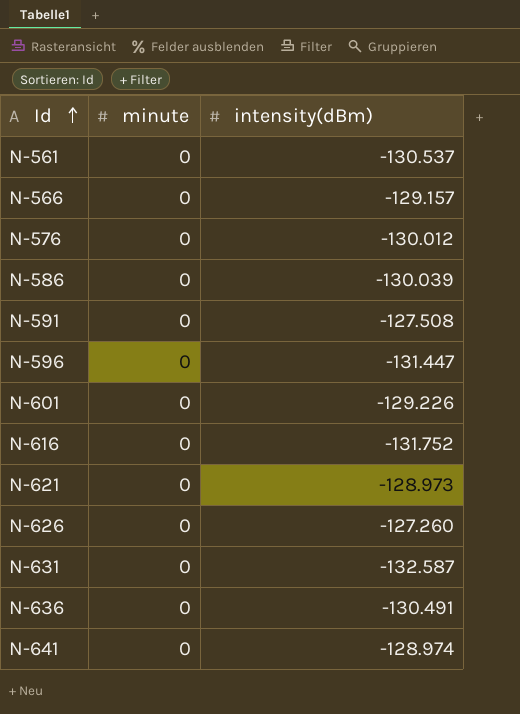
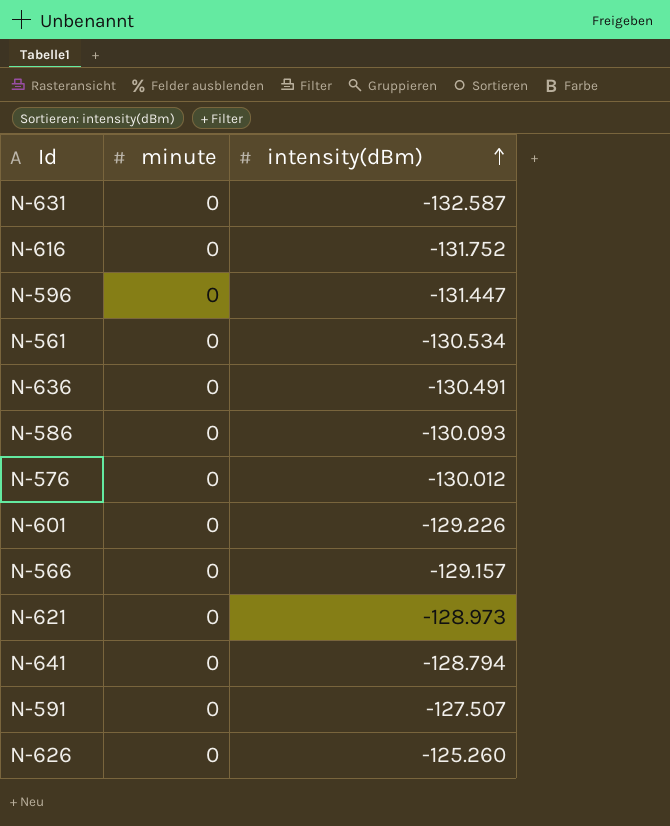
row order: Id ascending -> intensity(dBm) ascending
N-561 | intensity(dBm): -130.537 -> -130.534
N-586 | intensity(dBm): -130.039 -> -130.093
N-641 | intensity(dBm): -128.974 -> -128.794
N-591 | intensity(dBm): -127.508 -> -127.507
N-626 | intensity(dBm): -127.260 -> -125.260

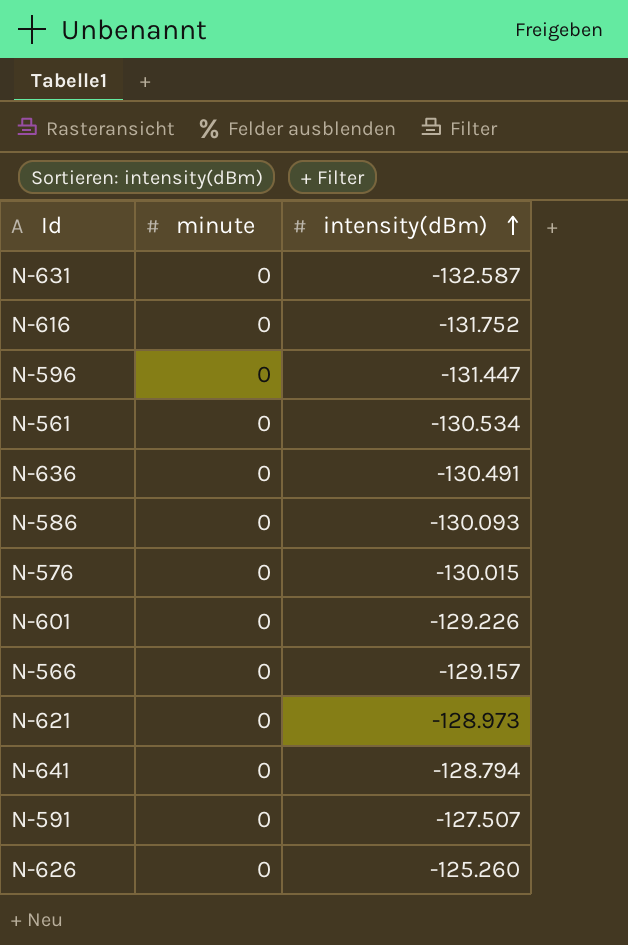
N-576 | intensity(dBm): -130.012 -> -130.015

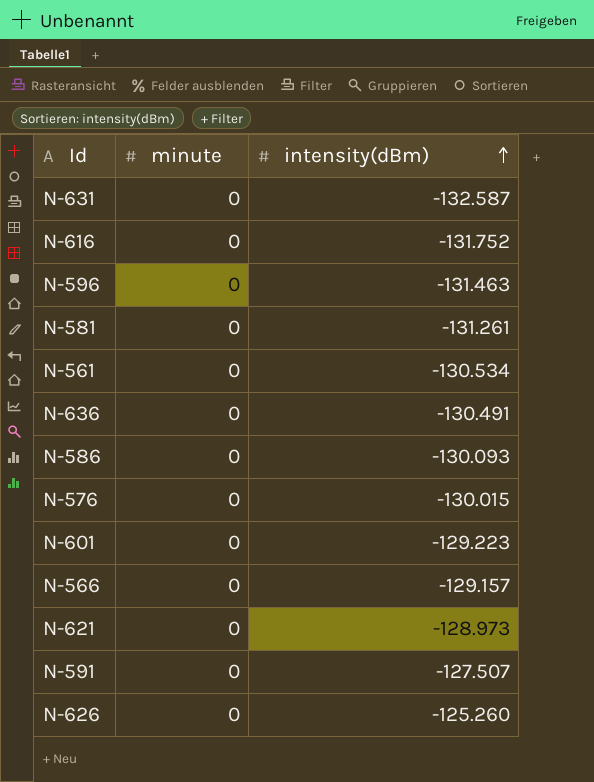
row N-641: 0 | -128.794 -> none
N-596 | intensity(dBm): -131.447 -> -131.463
row N-581: none -> 0 | -131.261
N-601 | intensity(dBm): -129.226 -> -129.223

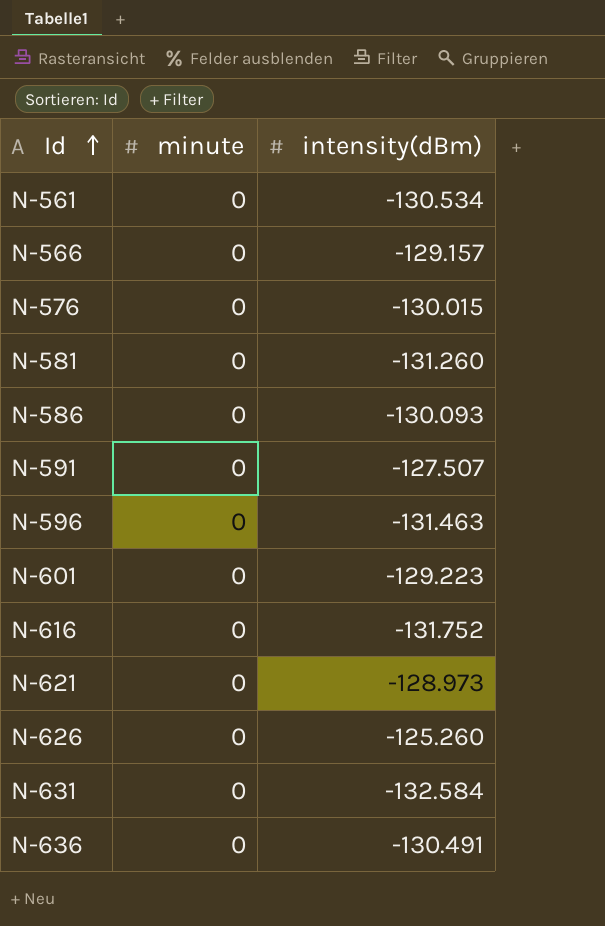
row order: intensity(dBm) ascending -> Id ascending
N-581 | intensity(dBm): -131.261 -> -131.260
N-631 | intensity(dBm): -132.587 -> -132.584

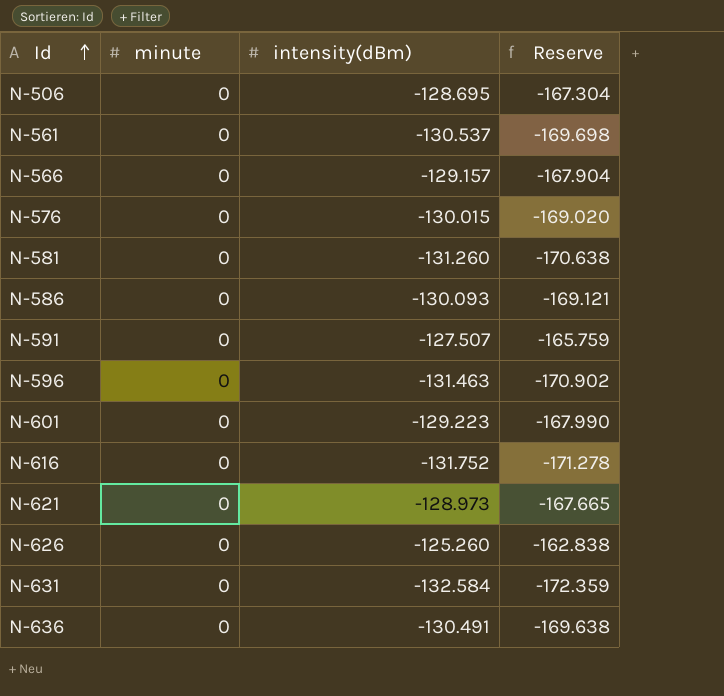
column Reserve | formula: none -> [intensity(dBm)] * 1.3
row N-506: none -> 0 | -128.695 | -167.304
N-561 | intensity(dBm): -130.534 -> -130.537

